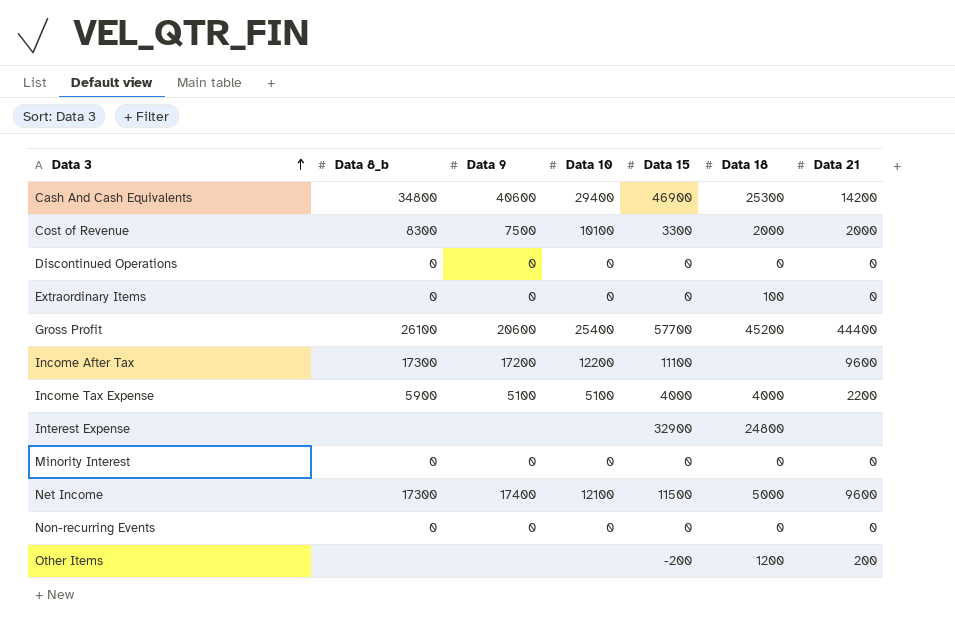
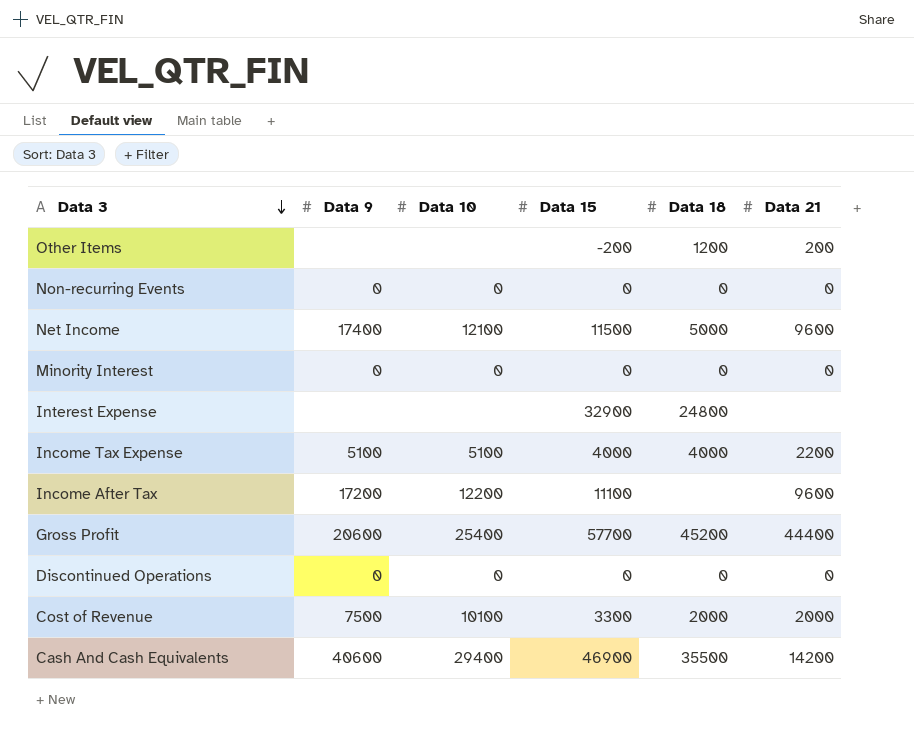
row order: Data 3 ascending -> Data 3 descending
column Data 8_b | position: 2 -> none
row Extraordinary Items: 0 | 0 | 0 | 0 | 100 | 0 -> none
Cash And Cash Equivalents | Data 18: 25300 -> 35500

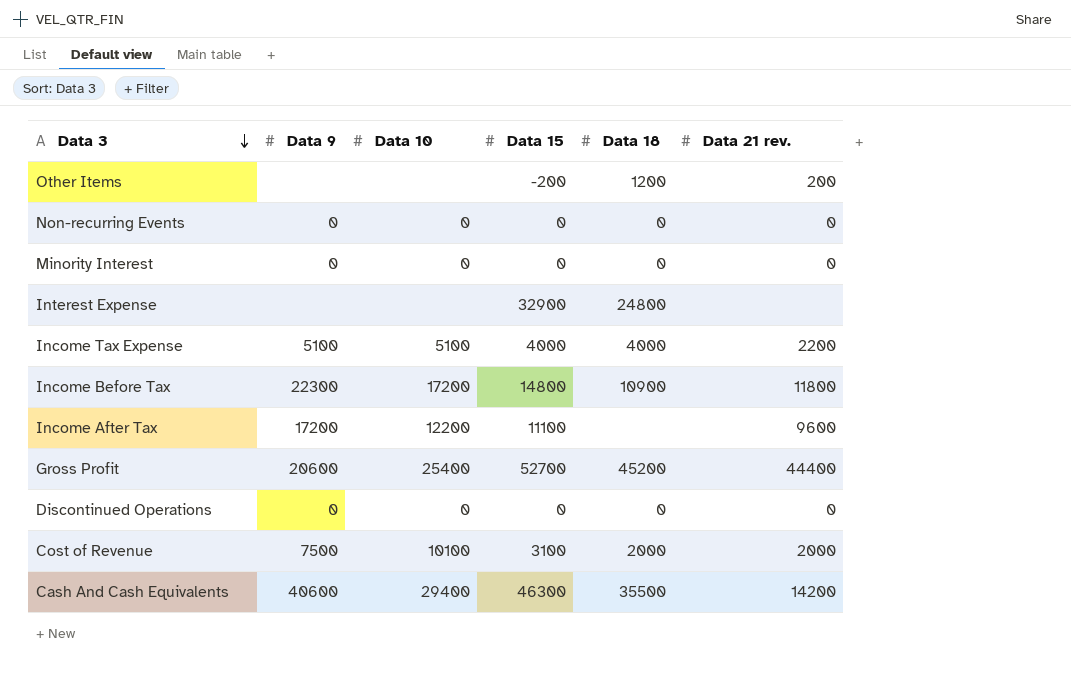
column name: Data 21 -> Data 21 rev.
row Net Income: 17400 | 12100 | 11500 | 5000 | 9600 -> none
row Income Before Tax: none -> 22300 | 17200 | 14800 | 10900 | 11800
Gross Profit | Data 15: 57700 -> 52700
Cost of Revenue | Data 15: 3300 -> 3100
Cash And Cash Equivalents | Data 15: 46900 -> 46300

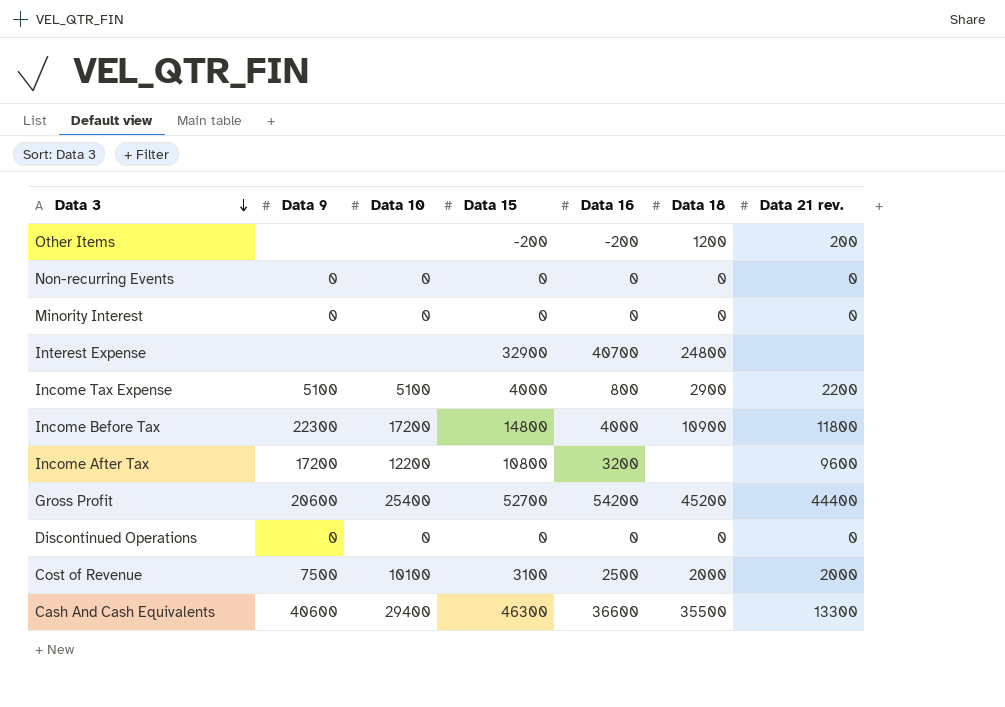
column Data 16 | position: none -> 5
Income Tax Expense | Data 18: 4000 -> 2900
Income After Tax | Data 15: 11100 -> 10800
Cash And Cash Equivalents | Data 21 rev.: 14200 -> 13300

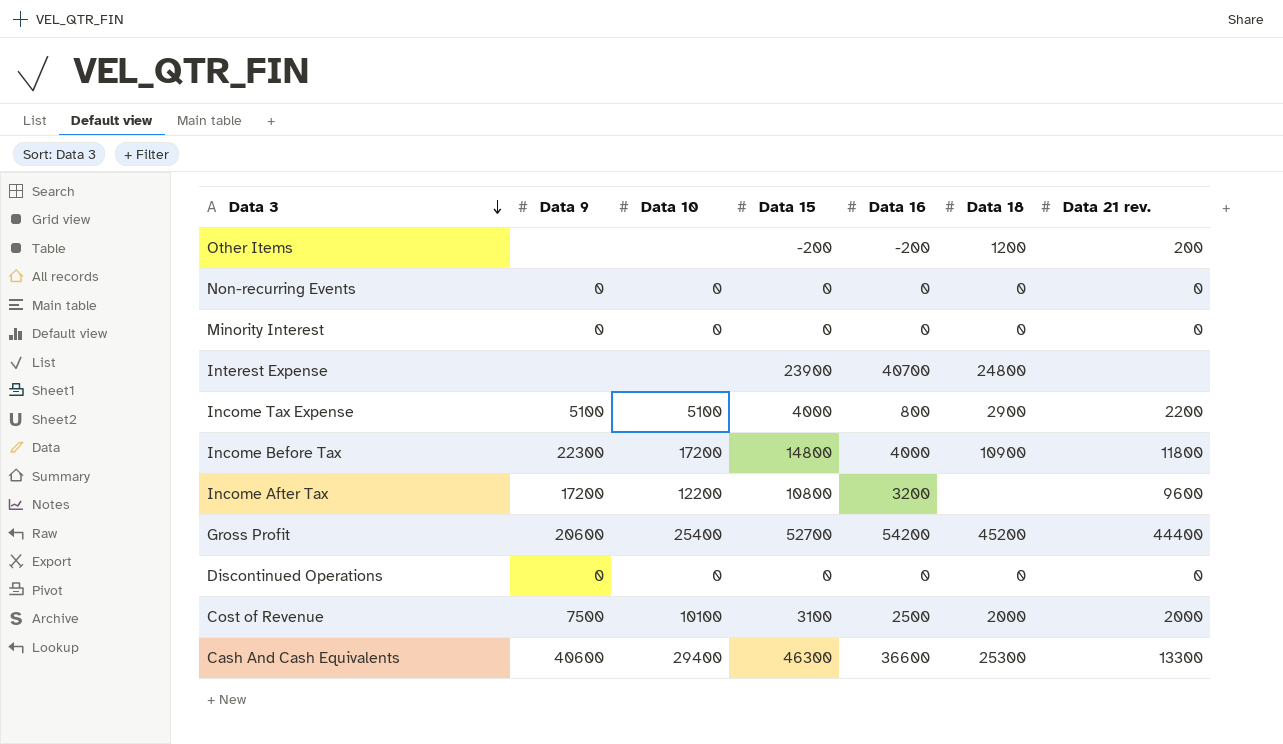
Interest Expense | Data 15: 32900 -> 23900
Cash And Cash Equivalents | Data 18: 35500 -> 25300

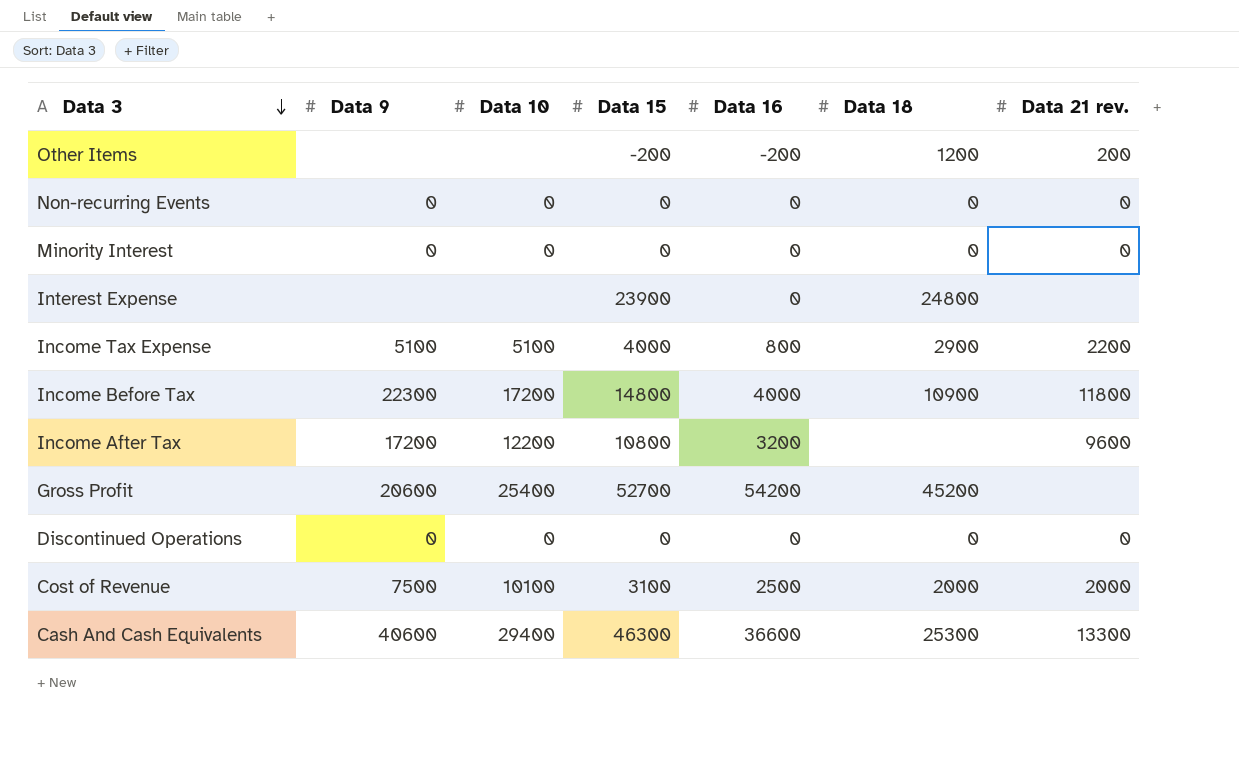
Interest Expense | Data 16: 40700 -> 0
Gross Profit | Data 21 rev.: 44400 -> none

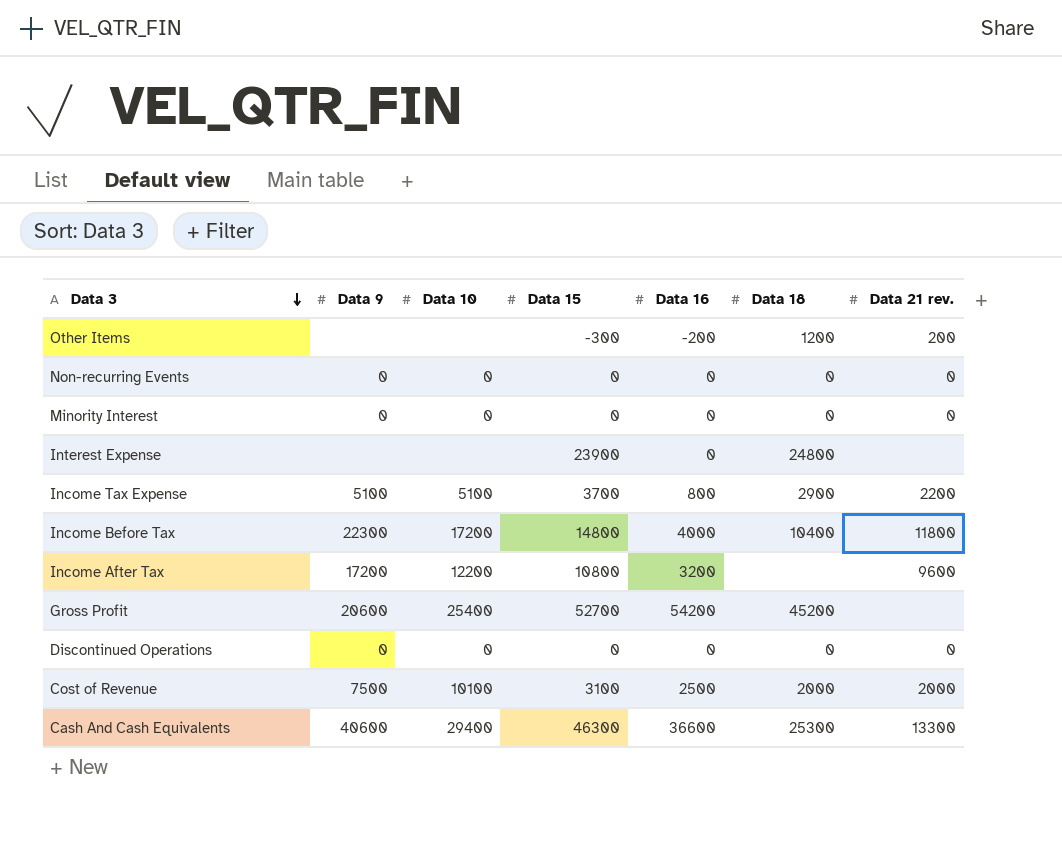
Other Items | Data 15: -200 -> -300
Income Tax Expense | Data 15: 4000 -> 3700
Income Before Tax | Data 18: 10900 -> 10400

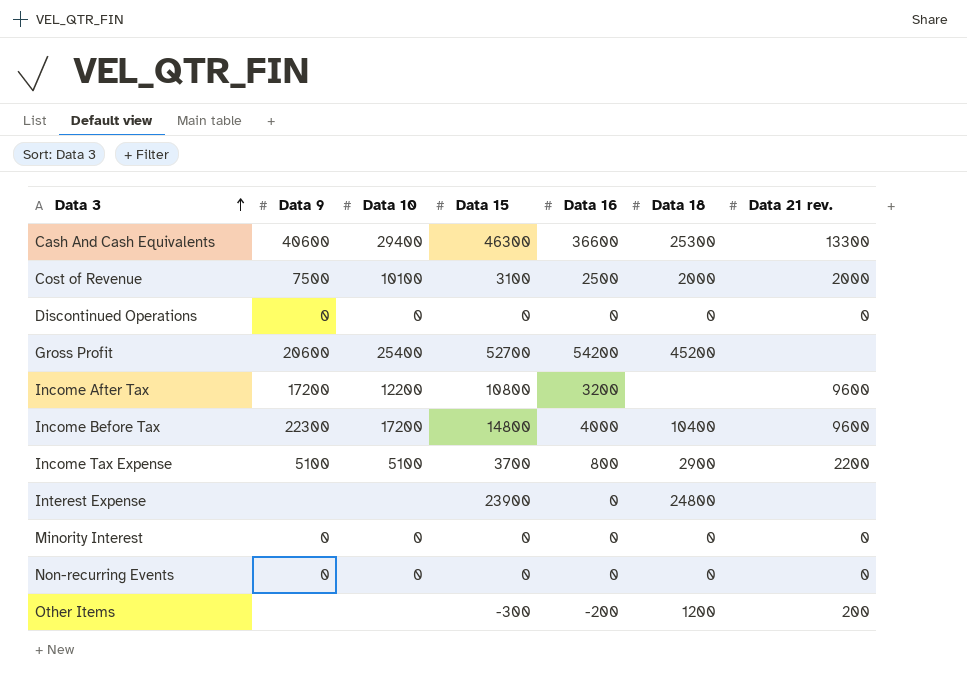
row order: Data 3 descending -> Data 3 ascending
Income Before Tax | Data 21 rev.: 11800 -> 9600

